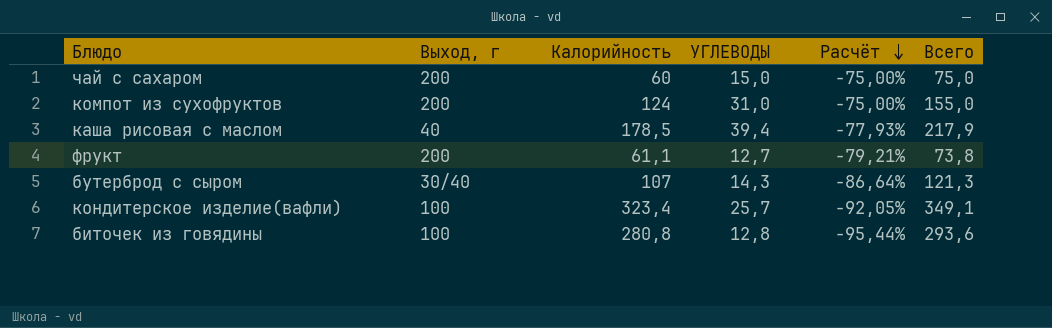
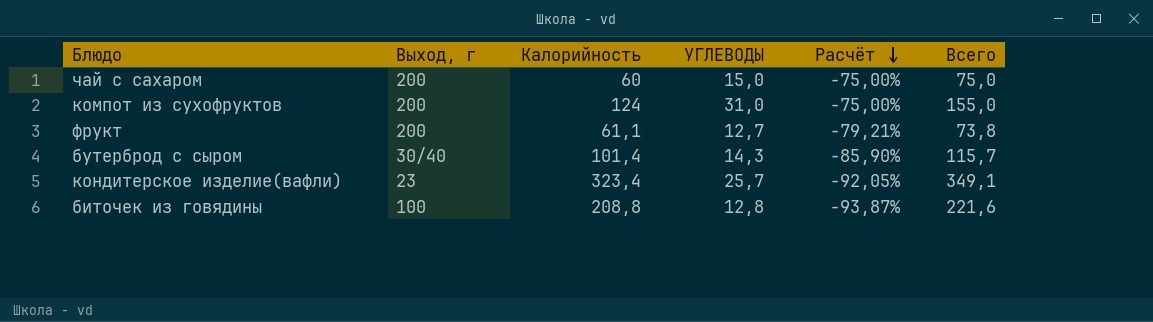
row каша рисовая с маслом: 40 | 178,5 | 39,4 | -77,93% | 217,9 -> none
бутерброд с сыром | Калорийность: 107 -> 101,4
бутерброд с сыром | Расчёт: -86,64% -> -85,90%
бутерброд с сыром | Всего: 121,3 -> 115,7
кондитерское изделие(вафли) | Выход, г: 100 -> 23
биточек из говядины | Калорийность: 280,8 -> 208,8
биточек из говядины | Расчёт: -95,44% -> -93,87%
биточек из говядины | Всего: 293,6 -> 221,6

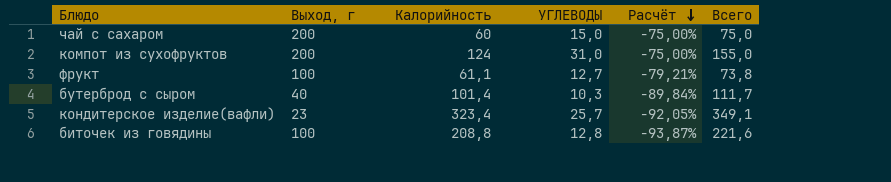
фрукт | Выход, г: 200 -> 100
бутерброд с сыром | Выход, г: 30/40 -> 40
бутерброд с сыром | УГЛЕВОДЫ: 14,3 -> 10,3
бутерброд с сыром | Расчёт: -85,90% -> -89,84%
бутерброд с сыром | Всего: 115,7 -> 111,7

